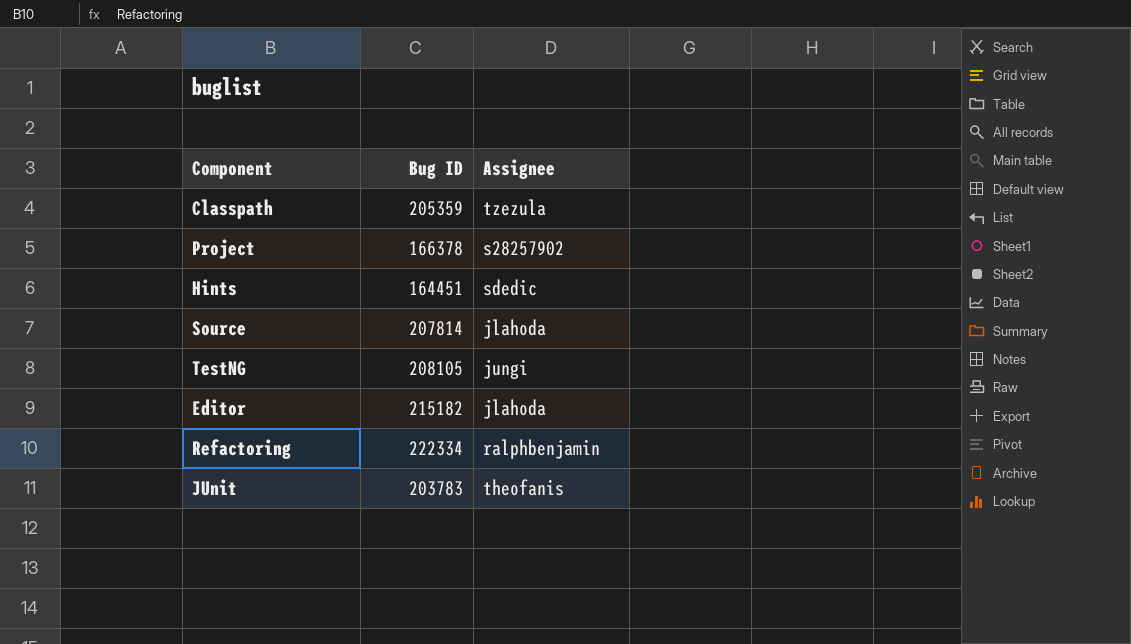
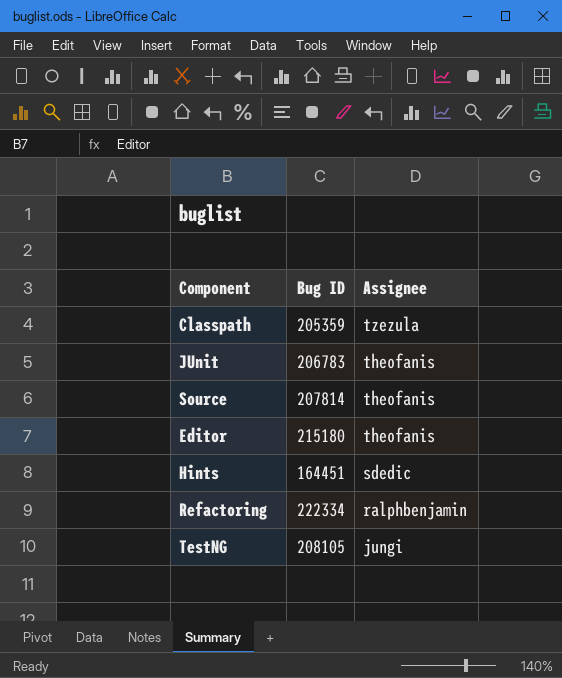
row order: none -> Assignee descending
row Project: 166378 | s28257902 -> none
JUnit | Bug ID: 203783 -> 206783
Source | Assignee: jlahoda -> theofanis
Editor | Bug ID: 215182 -> 215180
Editor | Assignee: jlahoda -> theofanis

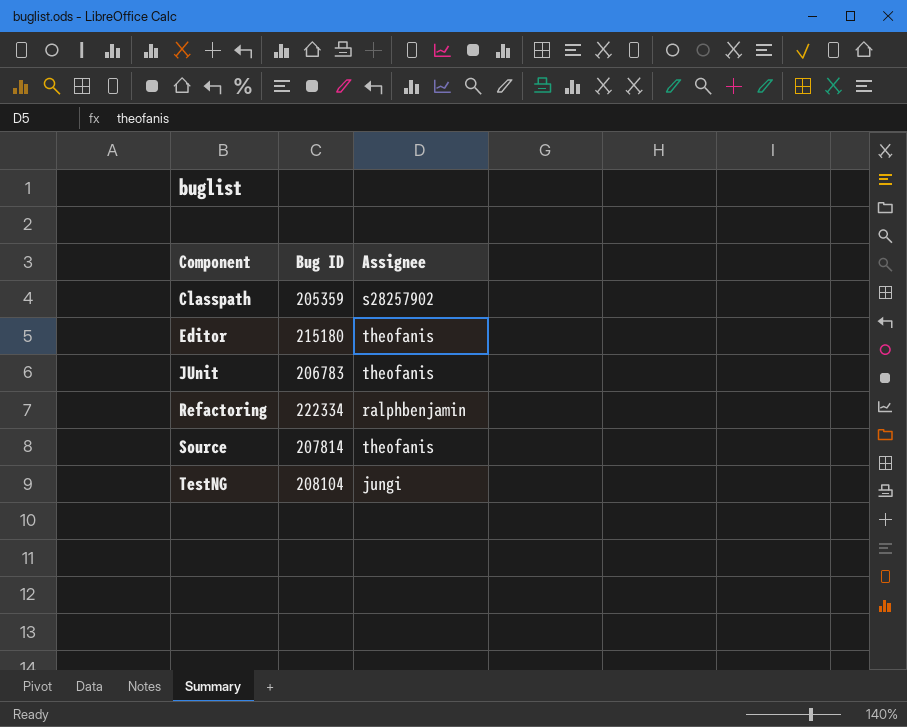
row order: Assignee descending -> Component ascending
row Hints: 164451 | sdedic -> none
Classpath | Assignee: tzezula -> s28257902
TestNG | Bug ID: 208105 -> 208104

